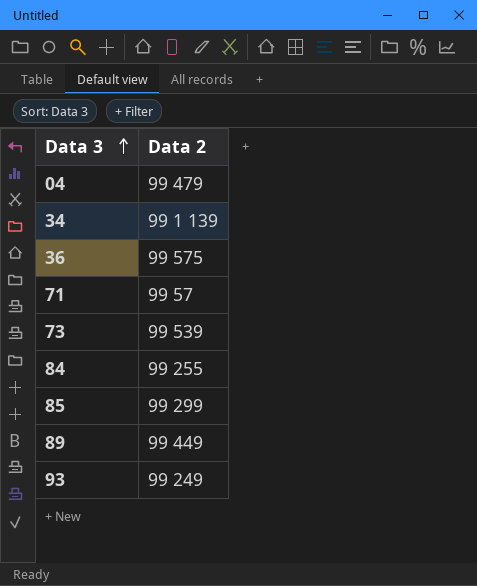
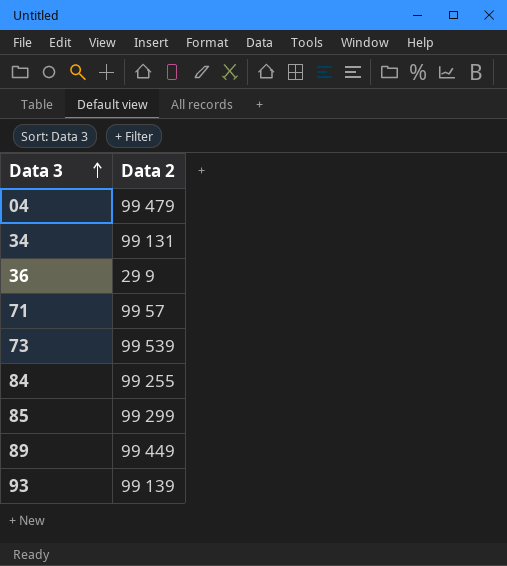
34 | Data 2: 99 1 139 -> 99 131
36 | Data 2: 99 575 -> 29 9
93 | Data 2: 99 249 -> 99 139

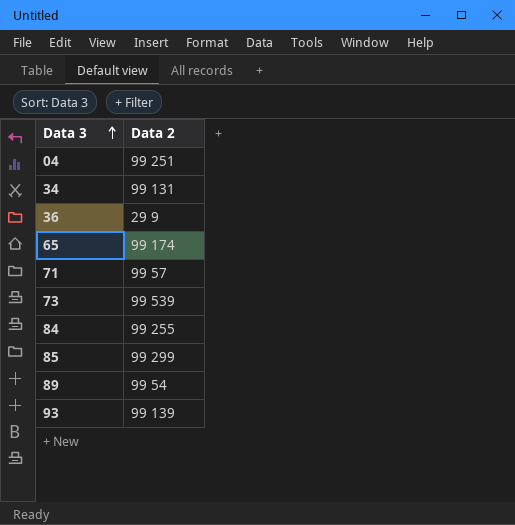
04 | Data 2: 99 479 -> 99 251
row 65: none -> 99 174
89 | Data 2: 99 449 -> 99 54

